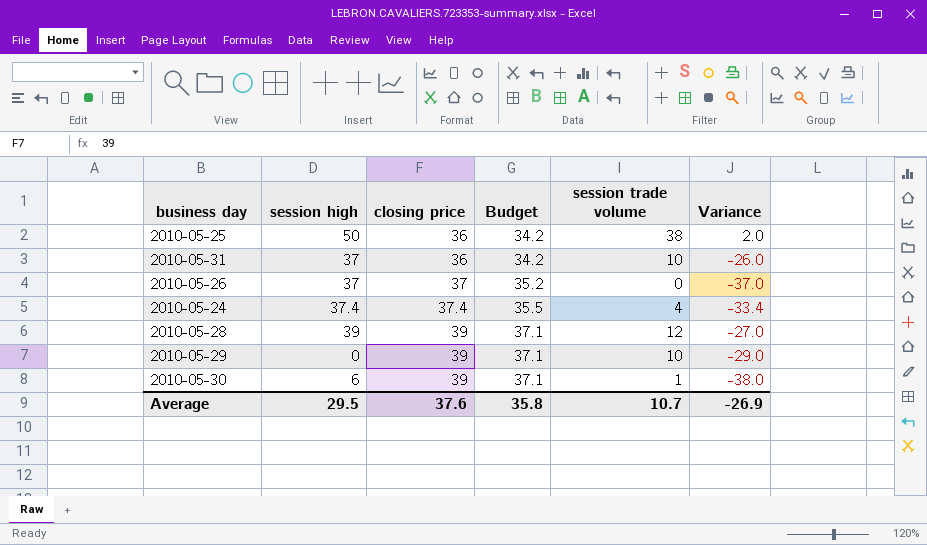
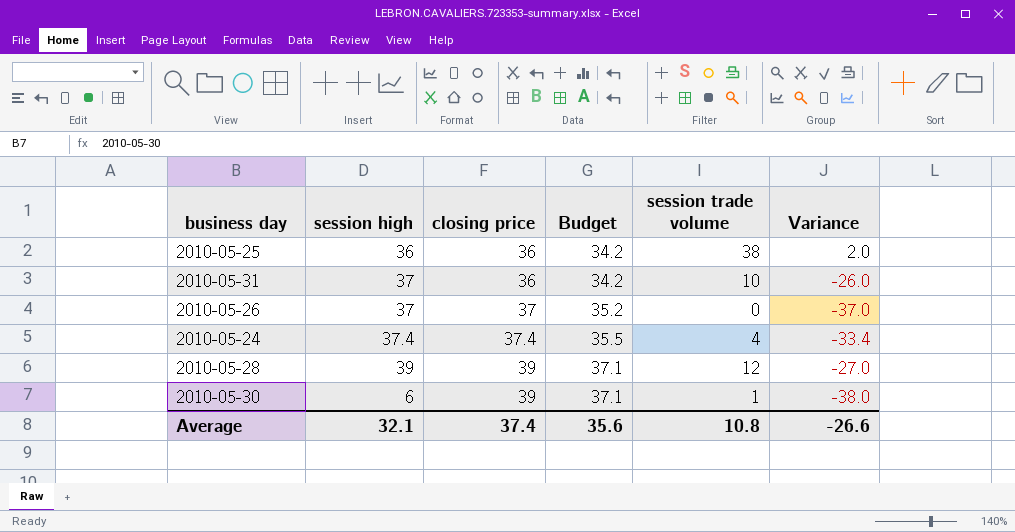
row 2010-05-29: 0 | 39 | 37.1 | 10 | -29.0 -> none
2010-05-25 | session high: 50 -> 36
Average | session high: 29.5 -> 32.1
Average | closing price: 37.6 -> 37.4
Average | Budget: 35.8 -> 35.6
Average | session trade volume: 10.7 -> 10.8
Average | Variance: -26.9 -> -26.6

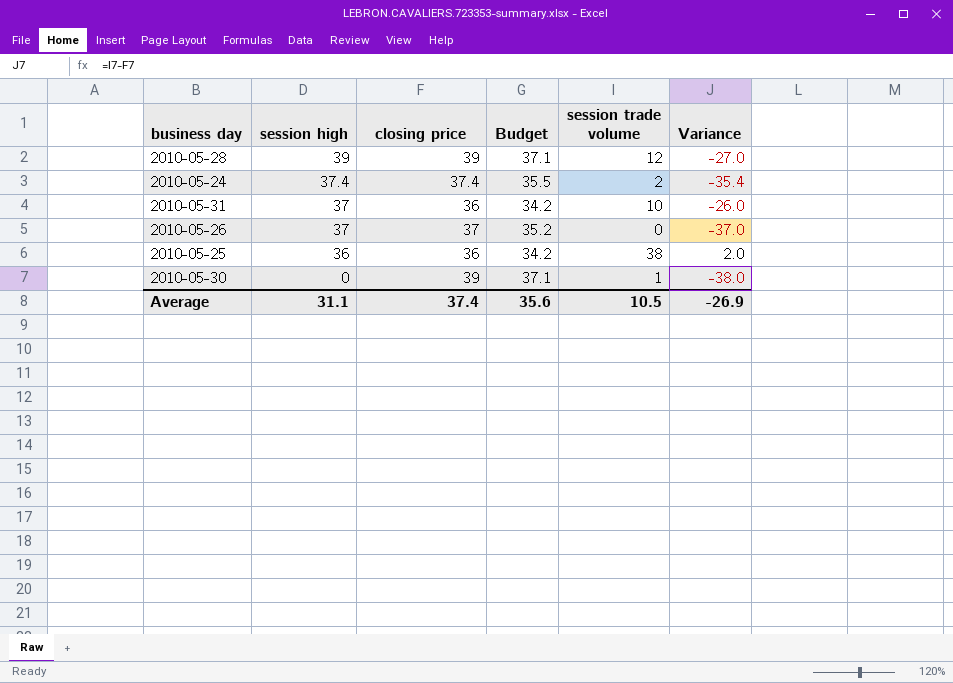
row order: closing price ascending -> session high descending
2010-05-24 | session trade volume: 4 -> 2
2010-05-24 | Variance: -33.4 -> -35.4
2010-05-30 | session high: 6 -> 0
Average | session high: 32.1 -> 31.1
Average | session trade volume: 10.8 -> 10.5
Average | Variance: -26.6 -> -26.9

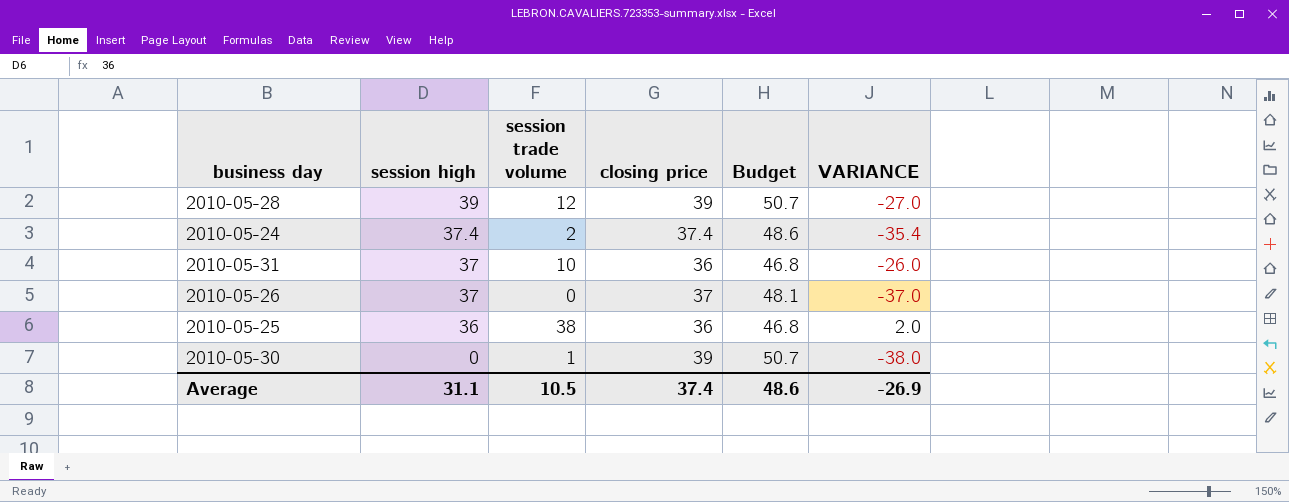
column session trade volume | position: 5 -> 3
column Budget | formula: [closing price] * 0.95 -> [closing price] * 1.3
column name: Variance -> VARIANCE
Average | Budget: 35.6 -> 48.6

